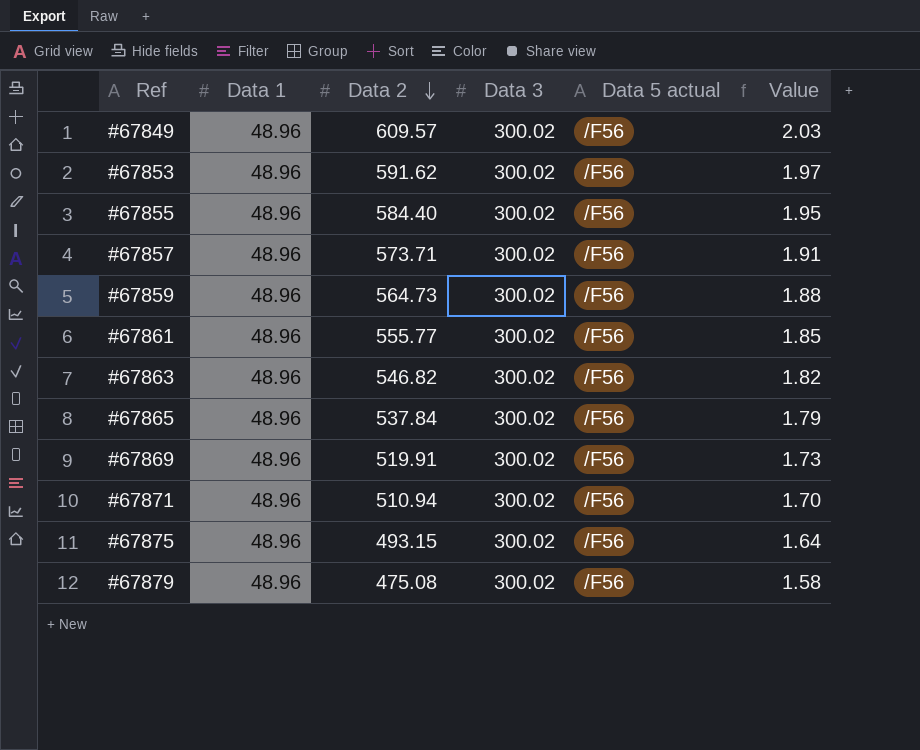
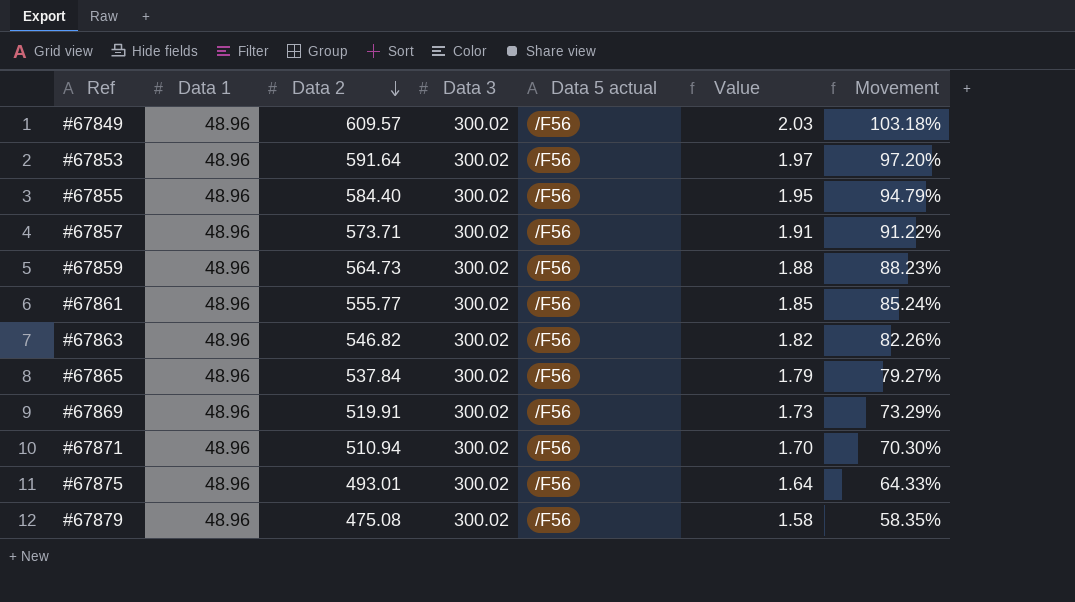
column Movement | formula: none -> ([Data 2] - [Data 3]) / [Data 3]
#67853 | Data 2: 591.62 -> 591.64
#67875 | Data 2: 493.15 -> 493.01

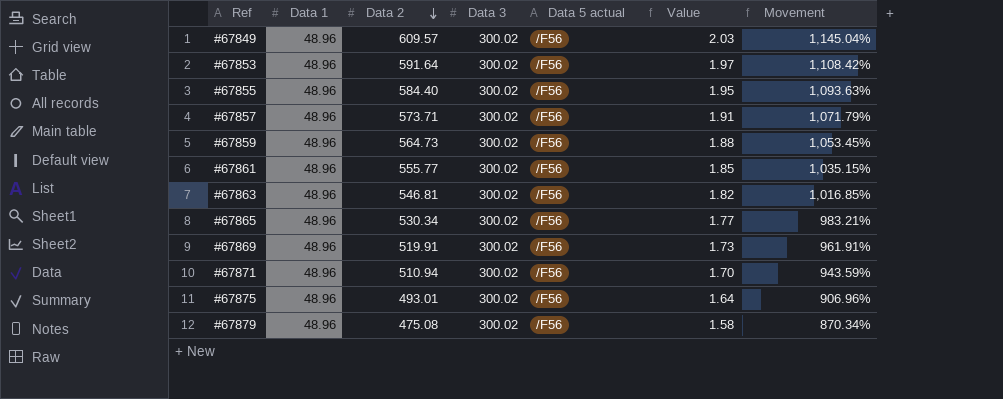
column Movement | formula: ([Data 2] - [Data 3]) / [Data 3] -> ([Data 2] - [Data 1]) / [Data 1]
#67863 | Data 2: 546.82 -> 546.81
#67865 | Data 2: 537.84 -> 530.34
#67865 | Value: 1.79 -> 1.77

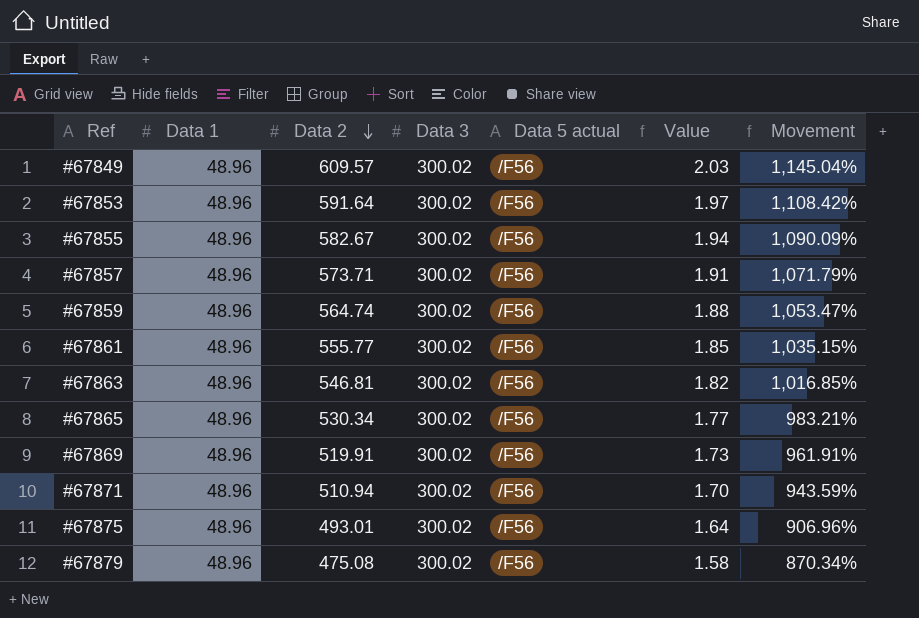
#67855 | Data 2: 584.40 -> 582.67
#67855 | Value: 1.95 -> 1.94
#67855 | Movement: 1,093.63% -> 1,090.09%
#67859 | Data 2: 564.73 -> 564.74
#67859 | Movement: 1,053.45% -> 1,053.47%

